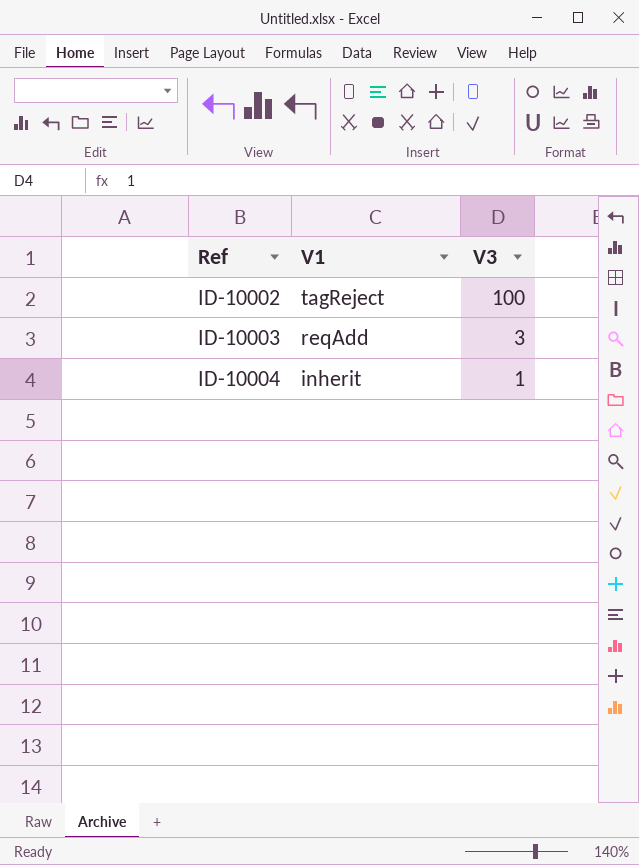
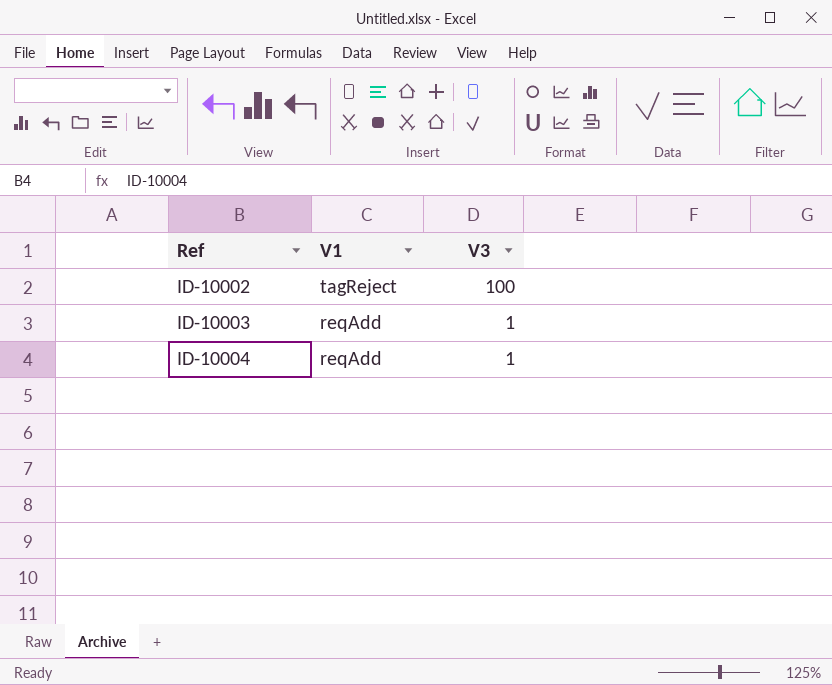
ID-10003 | V3: 3 -> 1
ID-10004 | V1: inherit -> reqAdd

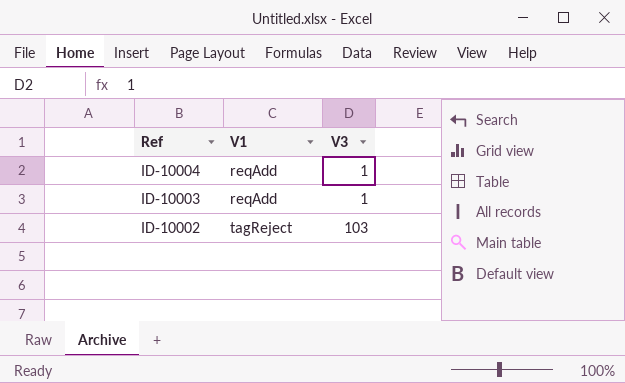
row order: Ref ascending -> Ref descending
ID-10002 | V3: 100 -> 103

